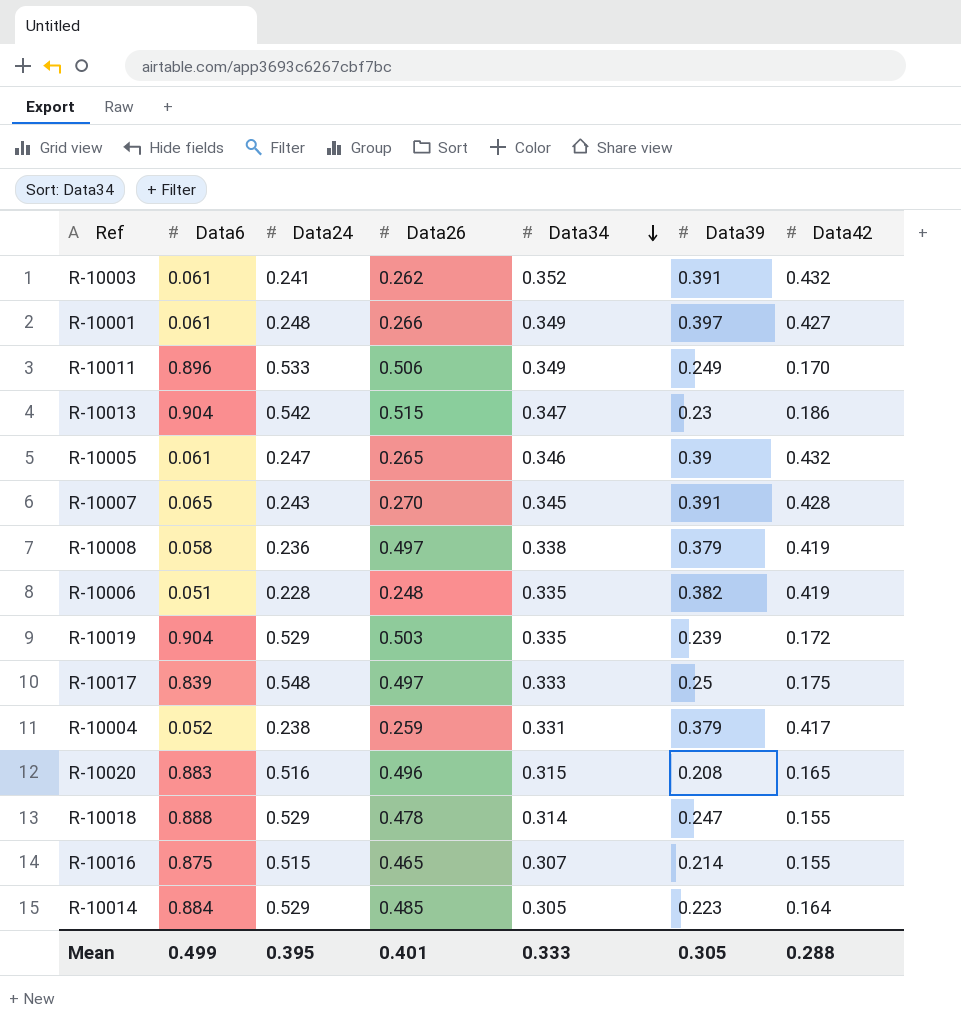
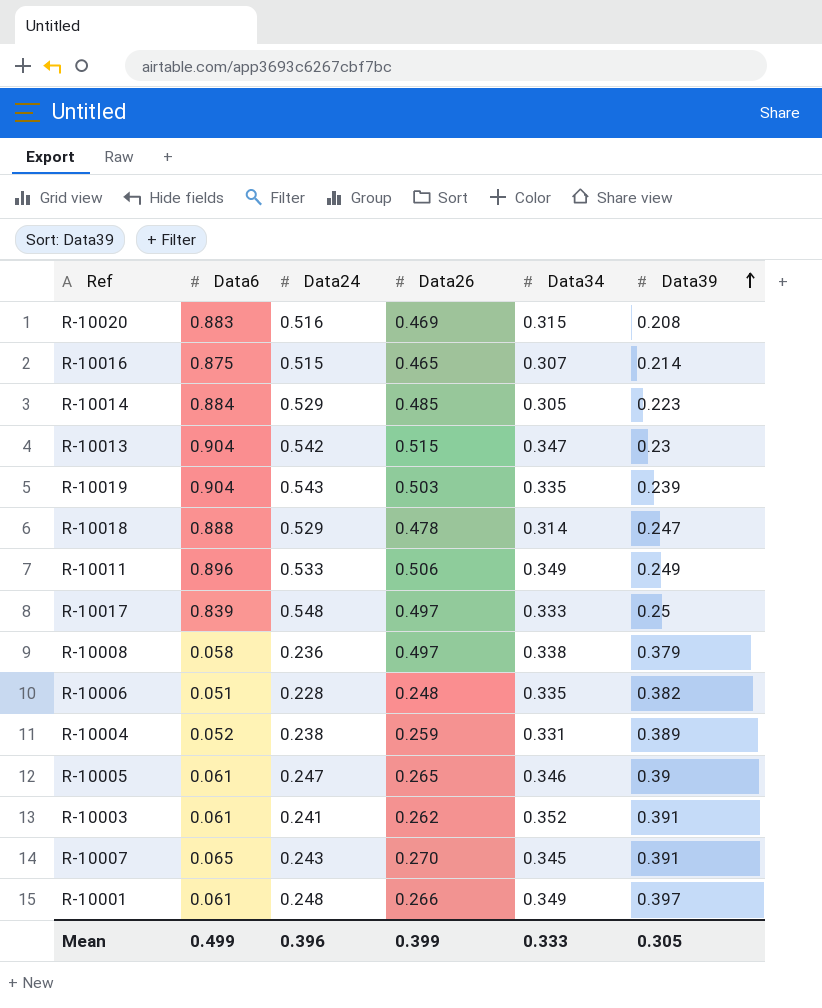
row order: Data34 descending -> Data39 ascending
column Data42 | position: 7 -> none
R-10020 | Data26: 0.496 -> 0.469
R-10019 | Data24: 0.529 -> 0.543
R-10004 | Data39: 0.379 -> 0.389
Mean | Data24: 0.395 -> 0.396
Mean | Data26: 0.401 -> 0.399

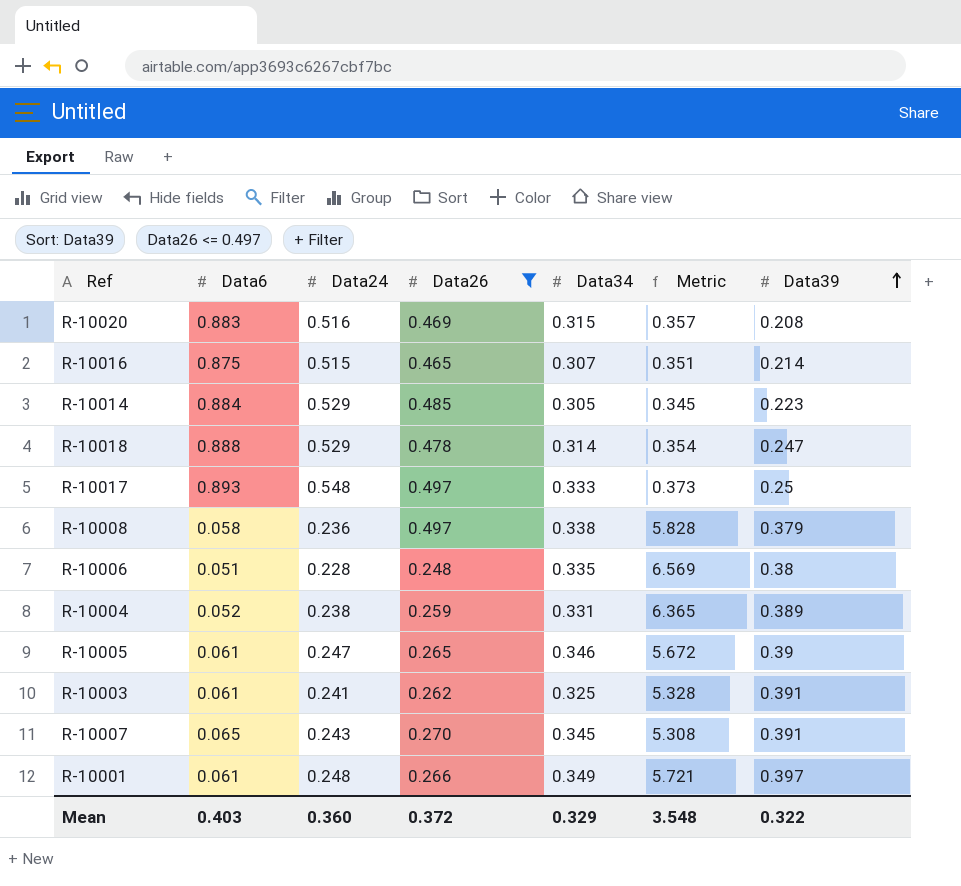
filter: none -> Data26 <= 0.497
column Metric | formula: none -> [Data34] / [Data6]
R-10017 | Data6: 0.839 -> 0.893
R-10006 | Data39: 0.382 -> 0.38
R-10003 | Data34: 0.352 -> 0.325
Mean | Data6: 0.499 -> 0.403
Mean | Data24: 0.396 -> 0.360
Mean | Data26: 0.399 -> 0.372
Mean | Data34: 0.333 -> 0.329
Mean | Data39: 0.305 -> 0.322

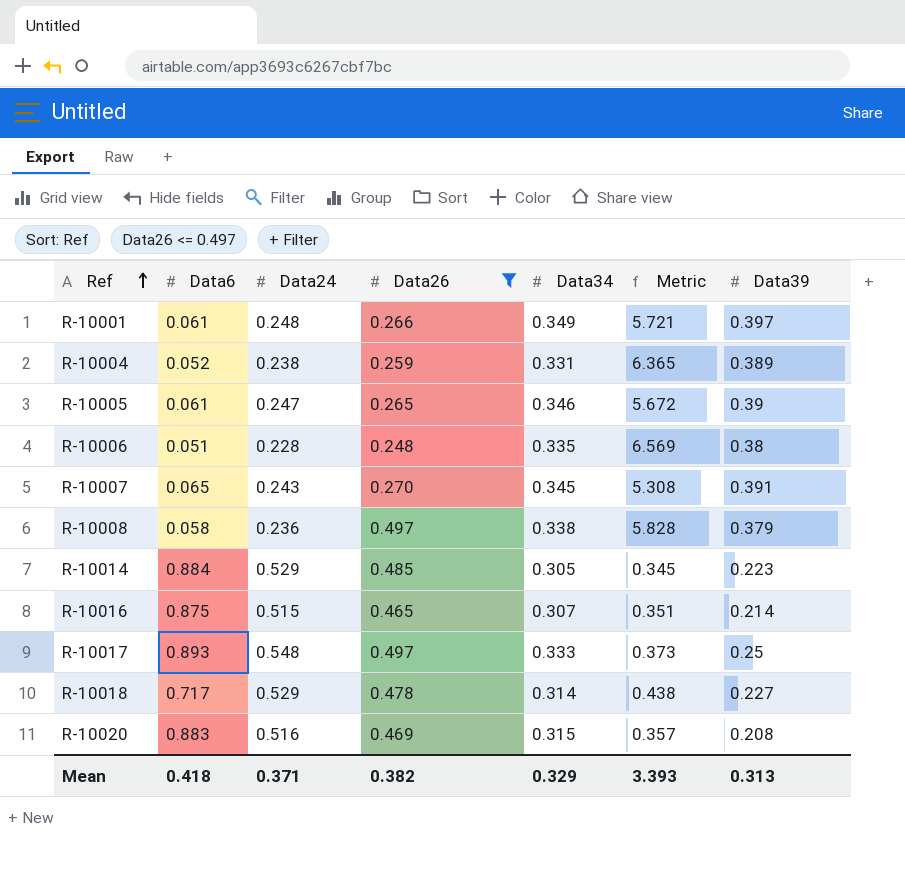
row order: Data39 ascending -> Ref ascending
row R-10003: 0.061 | 0.241 | 0.262 | 0.325 | 5.328 | 0.391 -> none
R-10018 | Data6: 0.888 -> 0.717
R-10018 | Metric: 0.354 -> 0.438
R-10018 | Data39: 0.247 -> 0.227
Mean | Data6: 0.403 -> 0.418
Mean | Data24: 0.360 -> 0.371
Mean | Data26: 0.372 -> 0.382
Mean | Metric: 3.548 -> 3.393
Mean | Data39: 0.322 -> 0.313

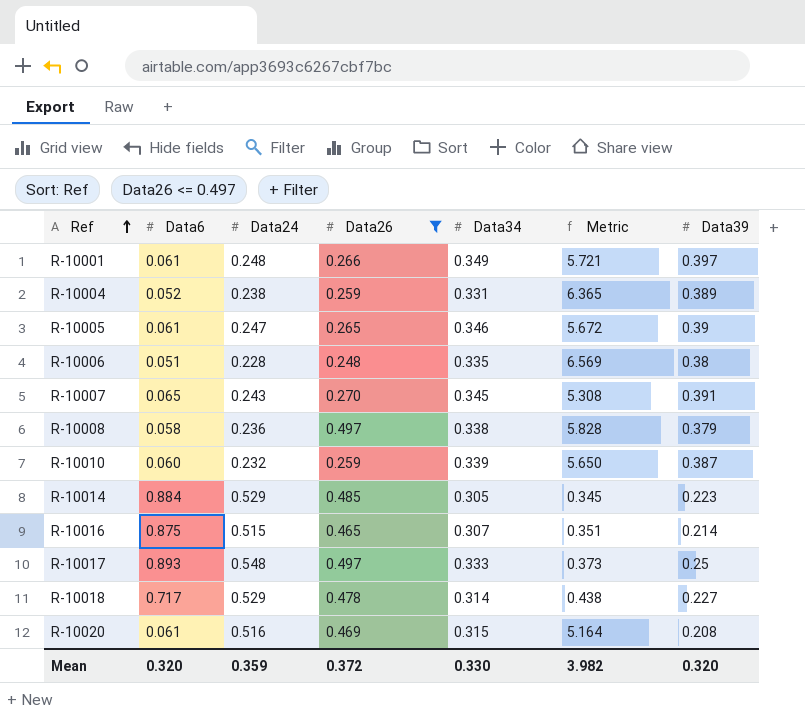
row R-10010: none -> 0.060 | 0.232 | 0.259 | 0.339 | 5.650 | 0.387
R-10020 | Data6: 0.883 -> 0.061
R-10020 | Metric: 0.357 -> 5.164
Mean | Data6: 0.418 -> 0.320
Mean | Data24: 0.371 -> 0.359
Mean | Data26: 0.382 -> 0.372
Mean | Data34: 0.329 -> 0.330
Mean | Metric: 3.393 -> 3.982
Mean | Data39: 0.313 -> 0.320

